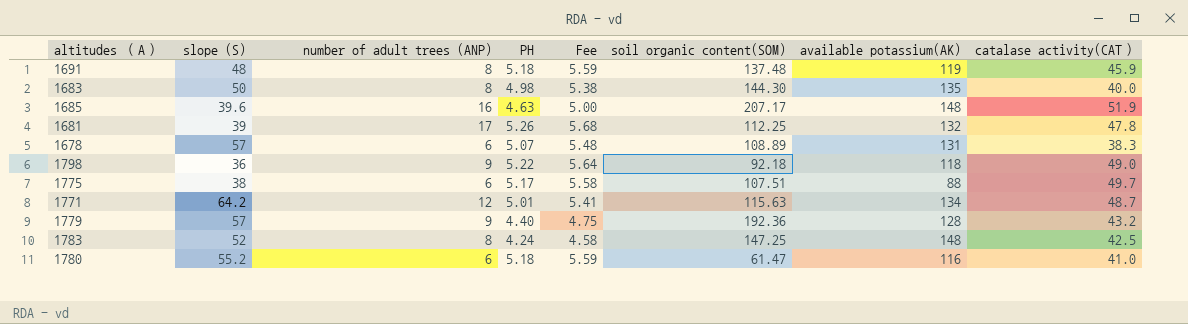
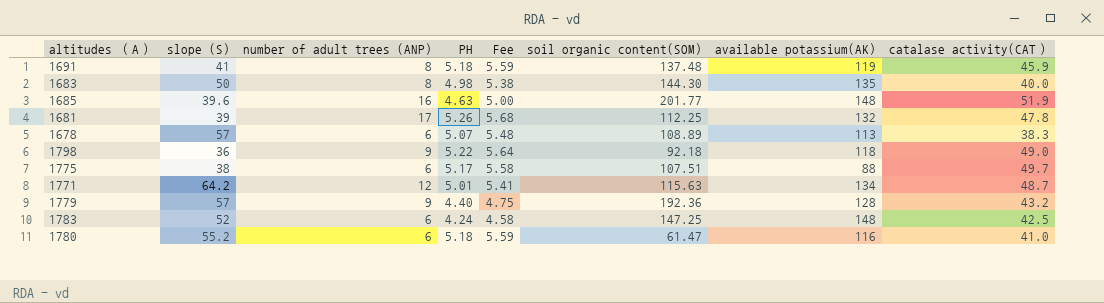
1691 | slope (S): 48 -> 41
1685 | soil organic content(SOM): 207.17 -> 201.77
1678 | available potassium(AK): 131 -> 113
1783 | number of adult trees (ANP): 8 -> 6

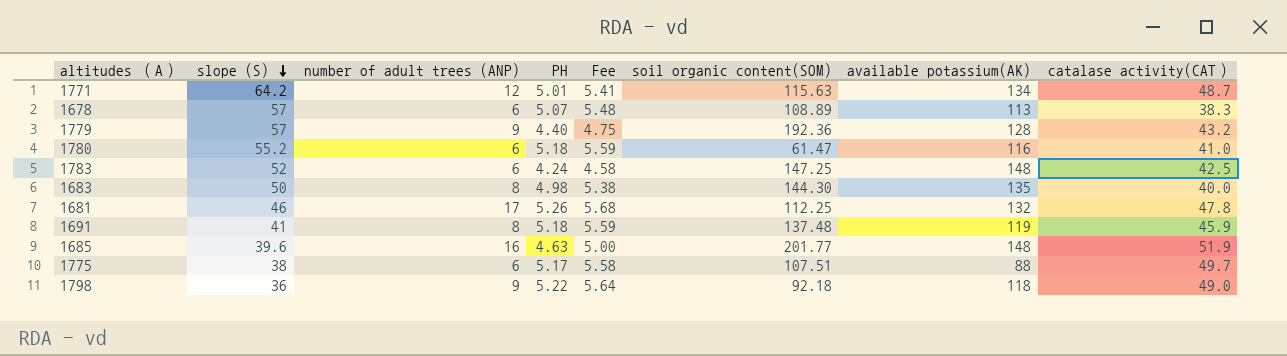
row order: none -> slope (S) descending
1681 | slope (S): 39 -> 46

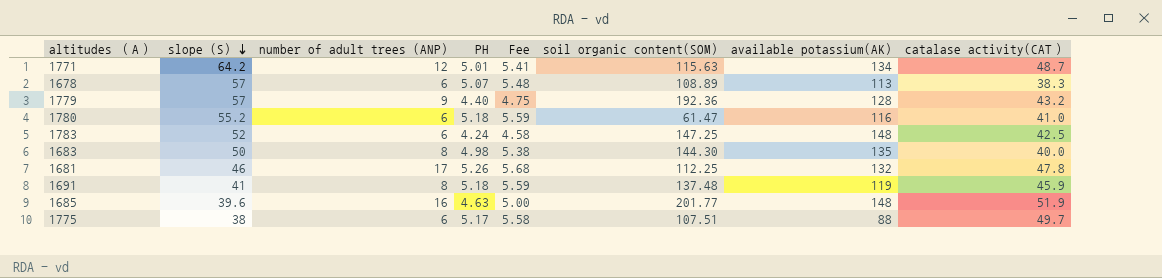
row 1798: 36 | 9 | 5.22 | 5.64 | 92.18 | 118 | 49.0 -> none

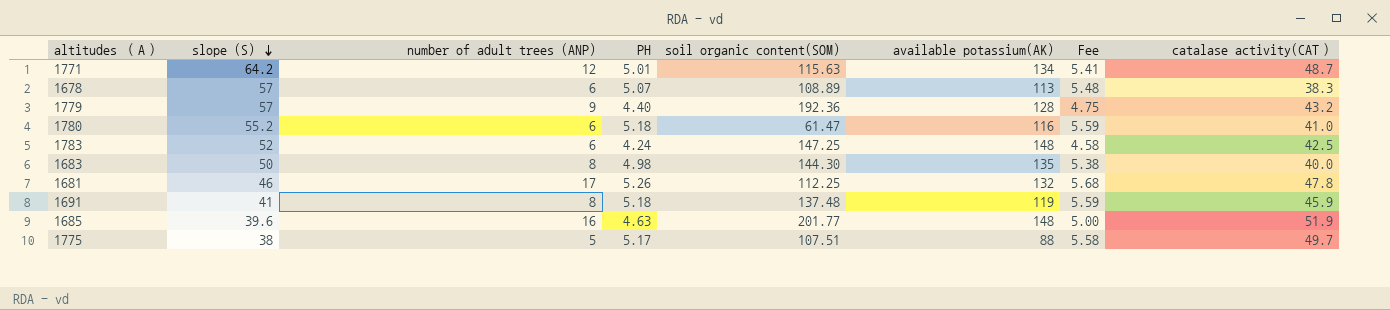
column Fee | position: 5 -> 7
1775 | number of adult trees (ANP): 6 -> 5

